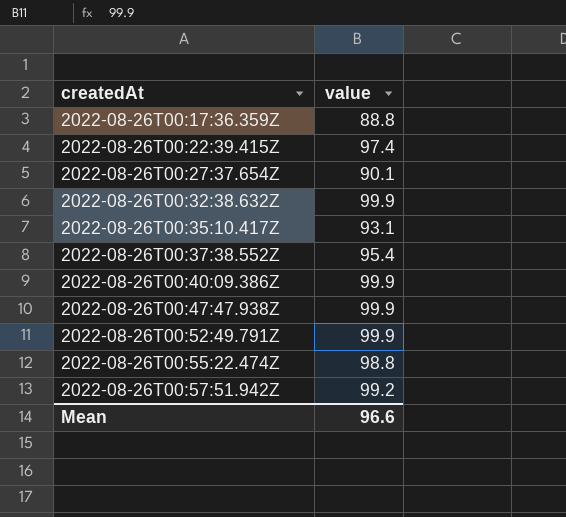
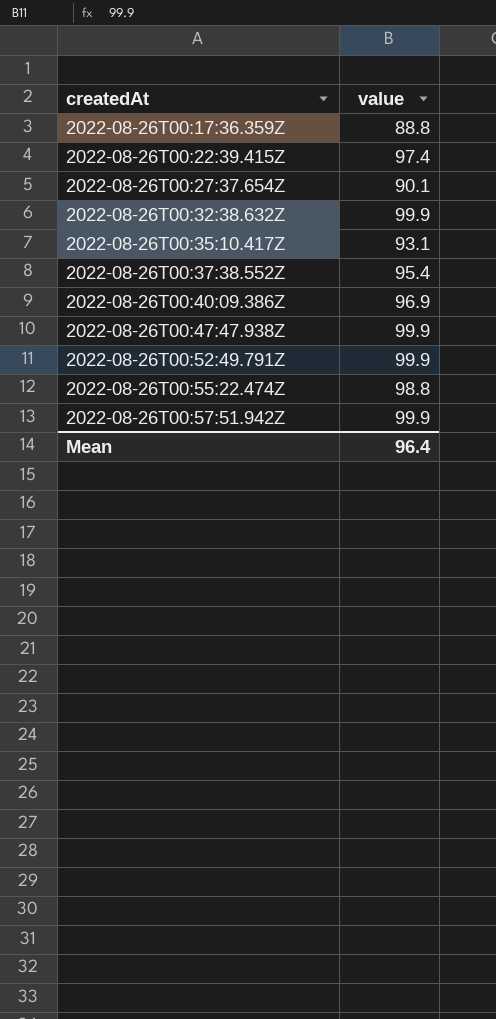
2022-08-26T00:40:09.386Z | value: 99.9 -> 96.9
2022-08-26T00:57:51.942Z | value: 99.2 -> 99.9
Mean | value: 96.6 -> 96.4

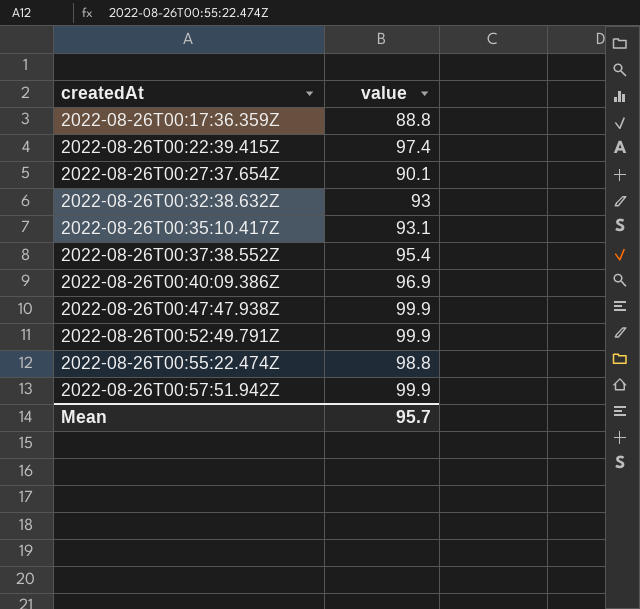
2022-08-26T00:32:38.632Z | value: 99.9 -> 93
Mean | value: 96.4 -> 95.7

